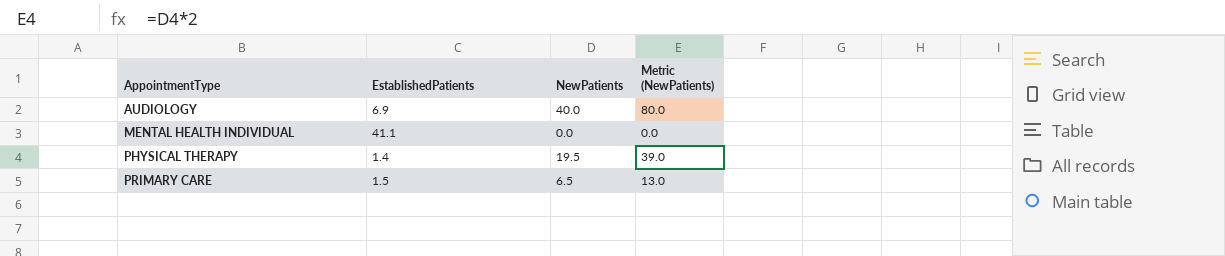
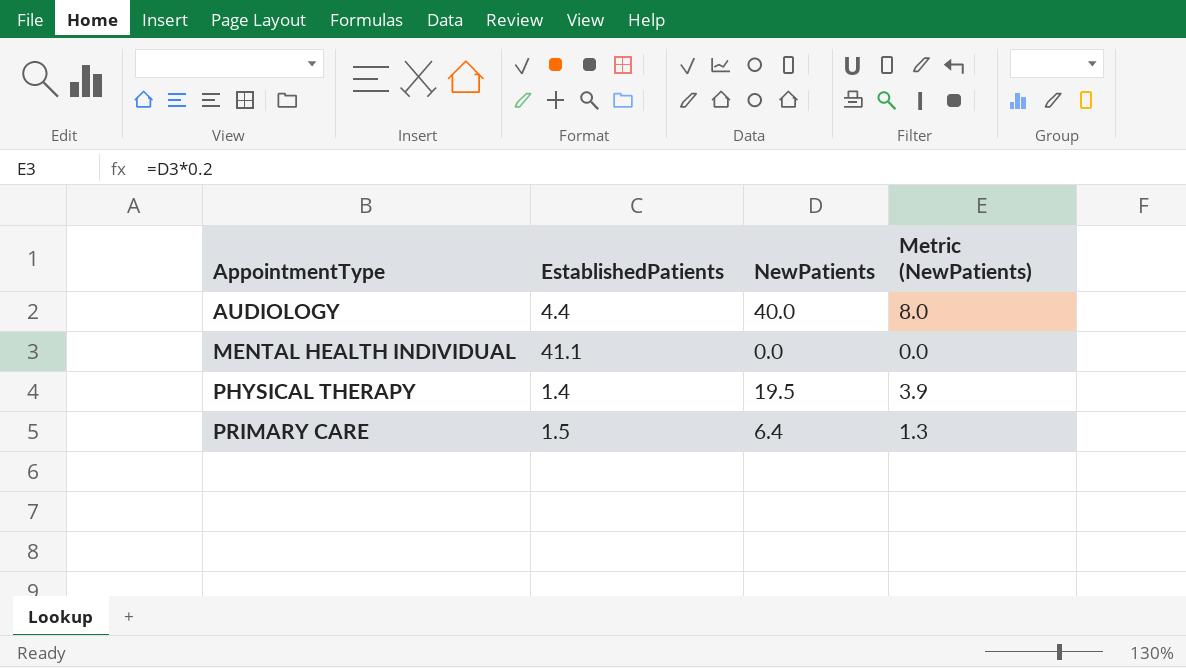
column Metric (NewPatients) | formula: [NewPatients] * 2 -> [NewPatients] * 0.2
AUDIOLOGY | EstablishedPatients: 6.9 -> 4.4
PRIMARY CARE | NewPatients: 6.5 -> 6.4

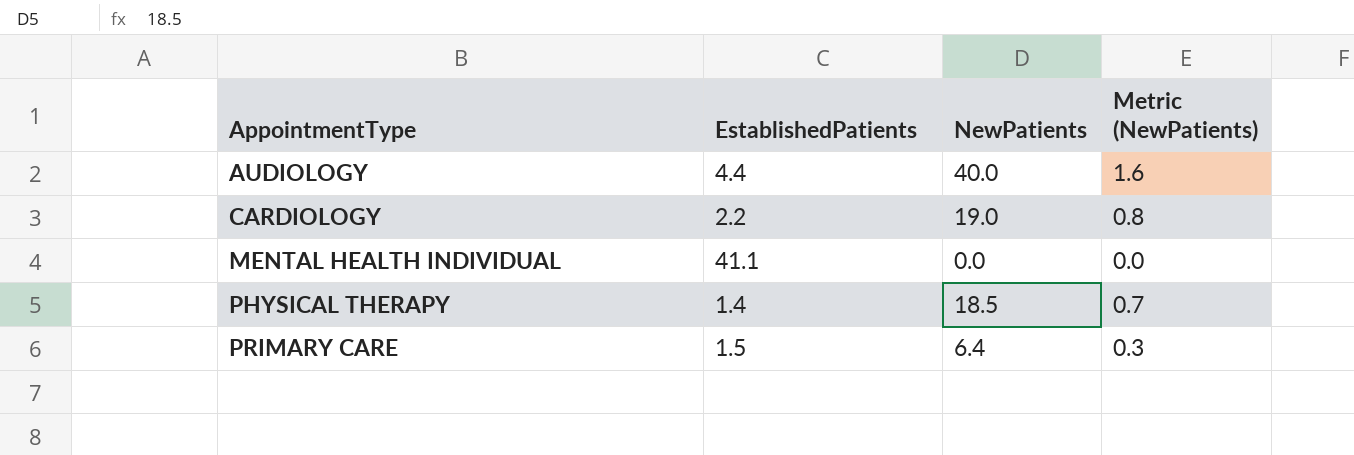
column Metric (NewPatients) | formula: [NewPatients] * 0.2 -> [NewPatients] * 0.04
row CARDIOLOGY: none -> 2.2 | 19.0 | 0.8
PHYSICAL THERAPY | NewPatients: 19.5 -> 18.5

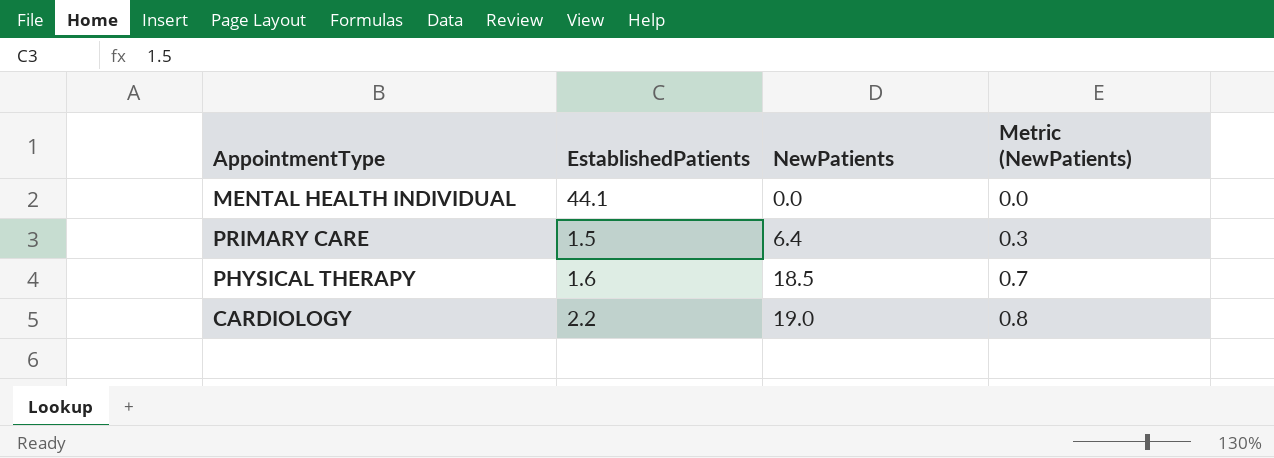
row order: AppointmentType ascending -> NewPatients ascending
row AUDIOLOGY: 4.4 | 40.0 | 1.6 -> none
MENTAL HEALTH INDIVIDUAL | EstablishedPatients: 41.1 -> 44.1
PHYSICAL THERAPY | EstablishedPatients: 1.4 -> 1.6

